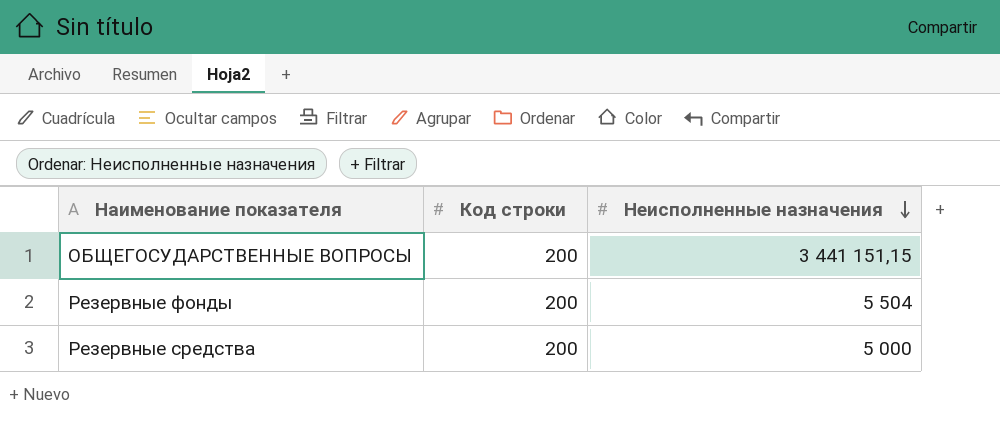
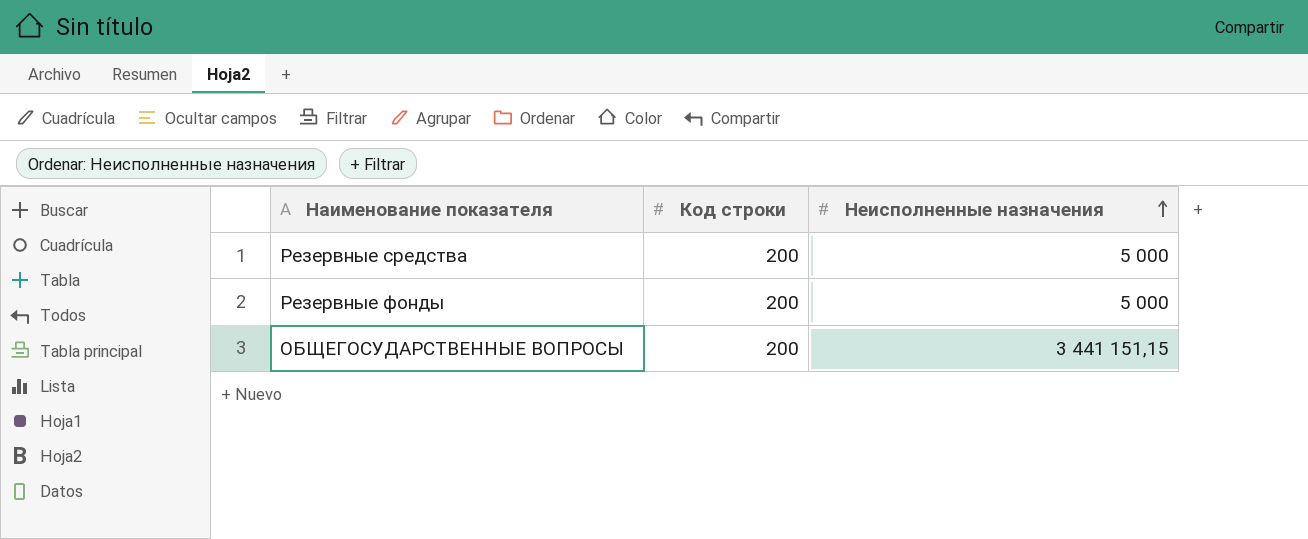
row order: Неисполненные назначения descending -> Неисполненные назначения ascending
Резервные фонды | Неисполненные назначения: 5 504 -> 5 000

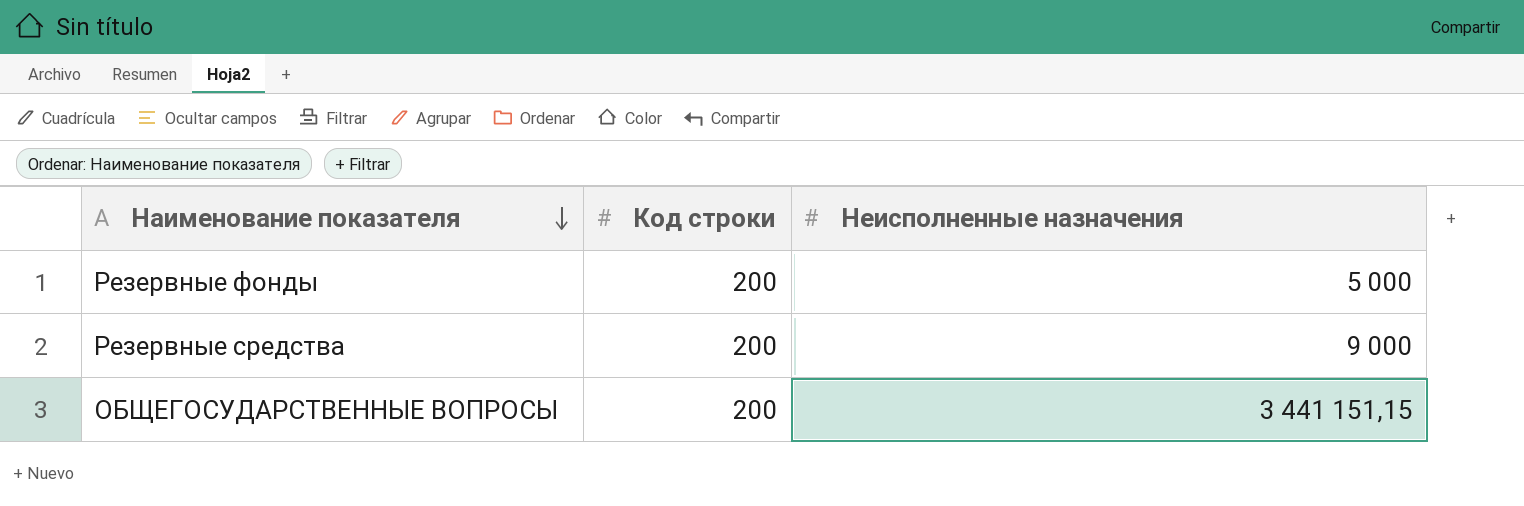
row order: Неисполненные назначения ascending -> Наименование показателя descending
Резервные средства | Неисполненные назначения: 5 000 -> 9 000

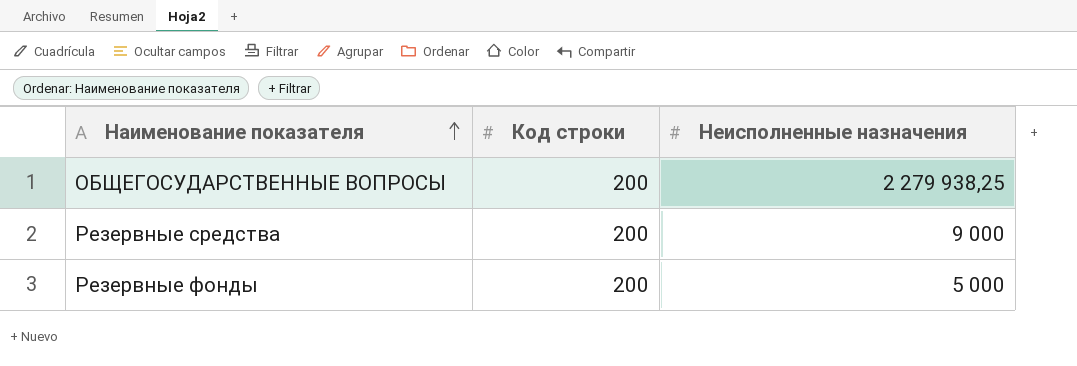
row order: Наименование показателя descending -> Наименование показателя ascending
ОБЩЕГОСУДАРСТВЕННЫЕ ВОПРОСЫ | Неисполненные назначения: 3 441 151,15 -> 2 279 938,25

